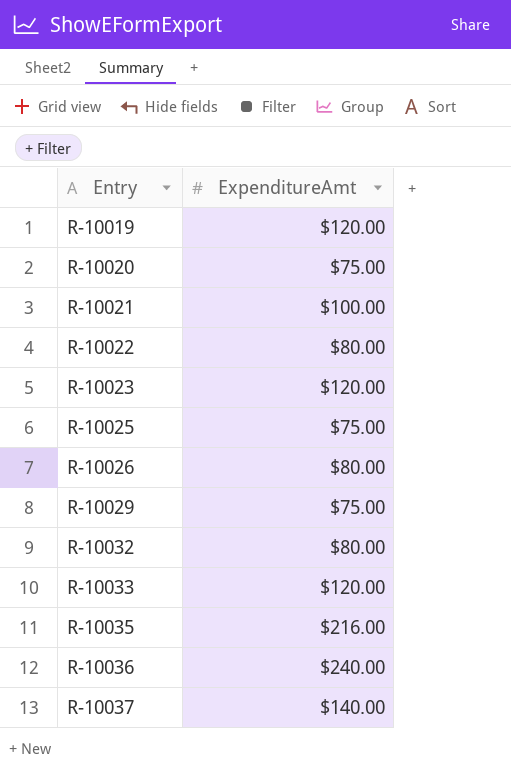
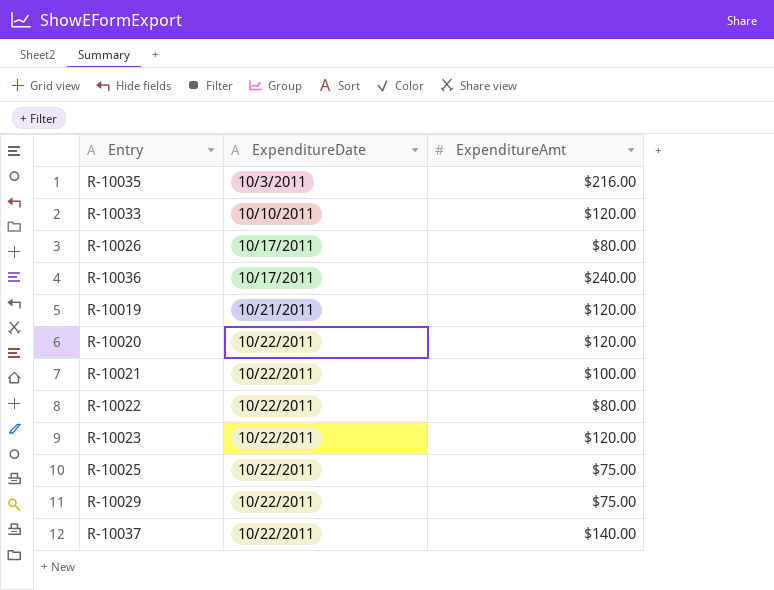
row order: Entry ascending -> ExpenditureDate ascending
column ExpenditureDate | position: none -> 2
row R-10032: $80.00 -> none
R-10020 | ExpenditureAmt: $75.00 -> $120.00

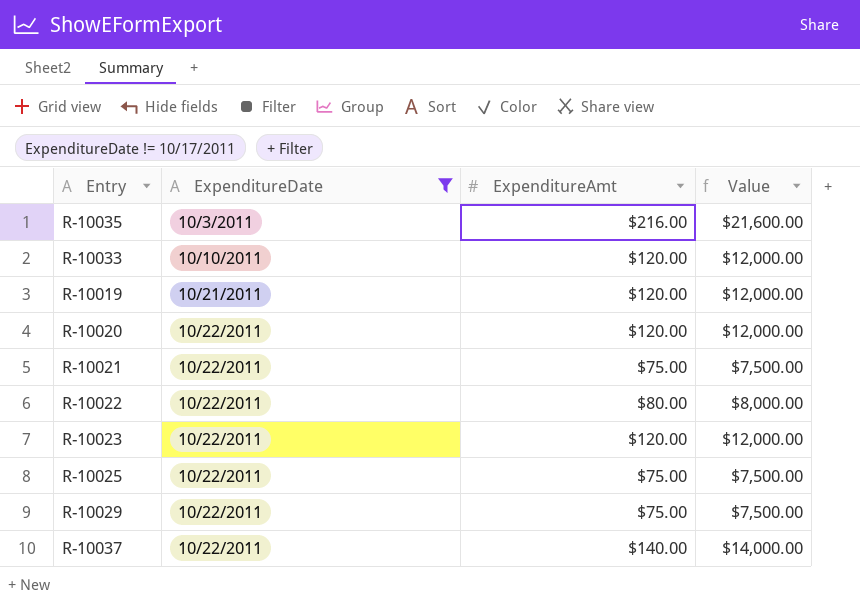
filter: none -> ExpenditureDate != 10/17/2011
column Value | formula: none -> [ExpenditureAmt] * 100
R-10021 | ExpenditureAmt: $100.00 -> $75.00

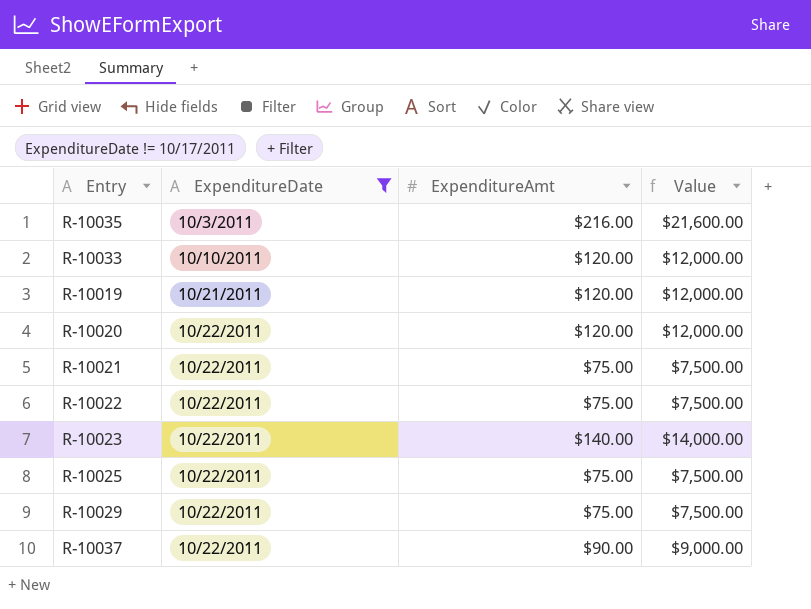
R-10022 | ExpenditureAmt: $80.00 -> $75.00
R-10022 | Value: $8,000.00 -> $7,500.00
R-10023 | ExpenditureAmt: $120.00 -> $140.00
R-10023 | Value: $12,000.00 -> $14,000.00
R-10037 | ExpenditureAmt: $140.00 -> $90.00
R-10037 | Value: $14,000.00 -> $9,000.00

